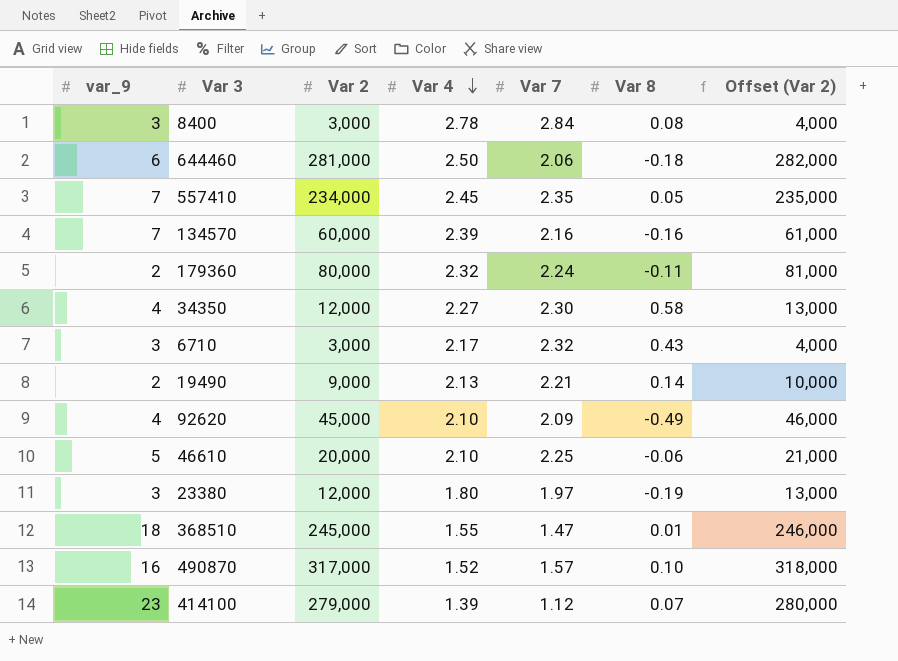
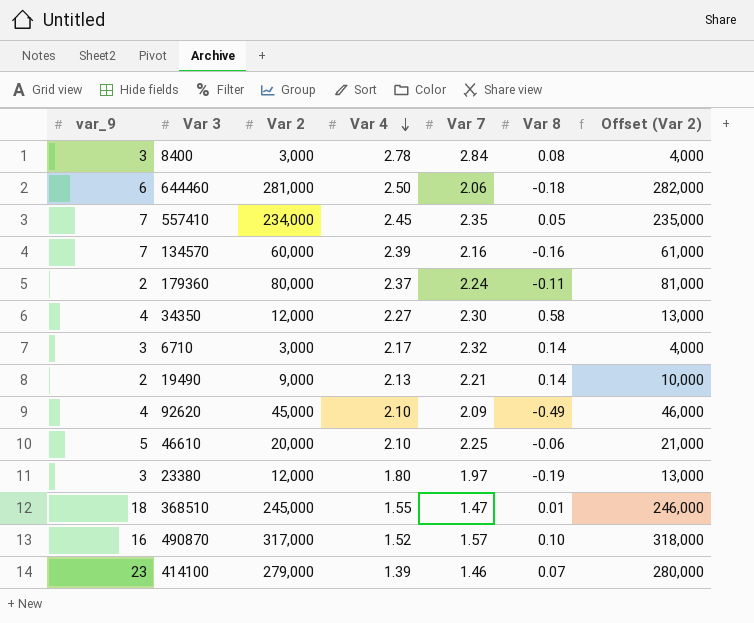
179360 | Var 4: 2.32 -> 2.37
6710 | Var 8: 0.43 -> 0.14
414100 | Var 7: 1.12 -> 1.46

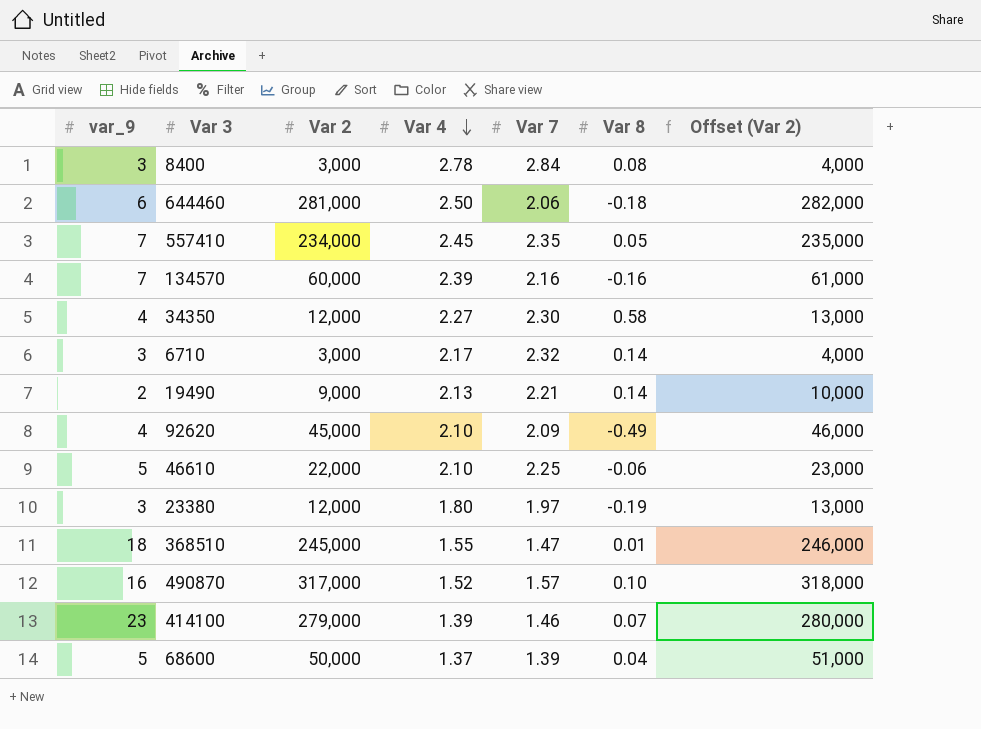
row 179360: 2 | 80,000 | 2.37 | 2.24 | -0.11 | 81,000 -> none
46610 | Var 2: 20,000 -> 22,000
46610 | Offset (Var 2): 21,000 -> 23,000
row 68600: none -> 5 | 50,000 | 1.37 | 1.39 | 0.04 | 51,000

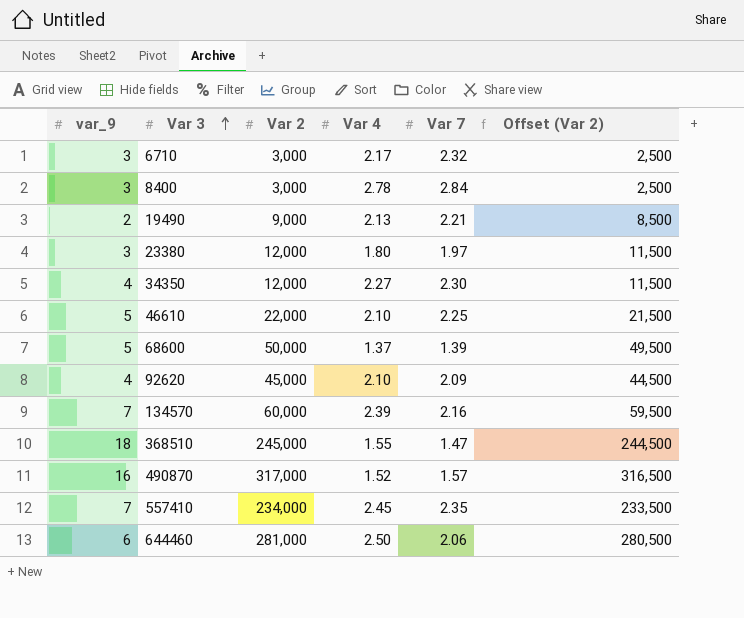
row order: Var 4 descending -> Var 3 ascending
column Var 8 | position: 6 -> none
column Offset (Var 2) | formula: [Var 2] + 1000 -> [Var 2] - 500
row 414100: 23 | 279,000 | 1.39 | 1.46 | 0.07 | 280,000 -> none

